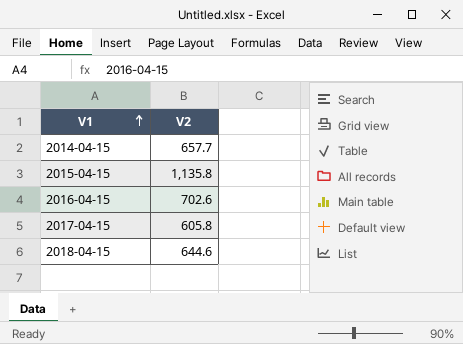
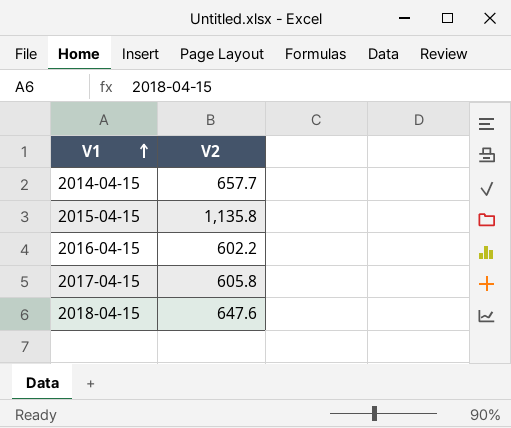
2016-04-15 | V2: 702.6 -> 602.2
2018-04-15 | V2: 644.6 -> 647.6

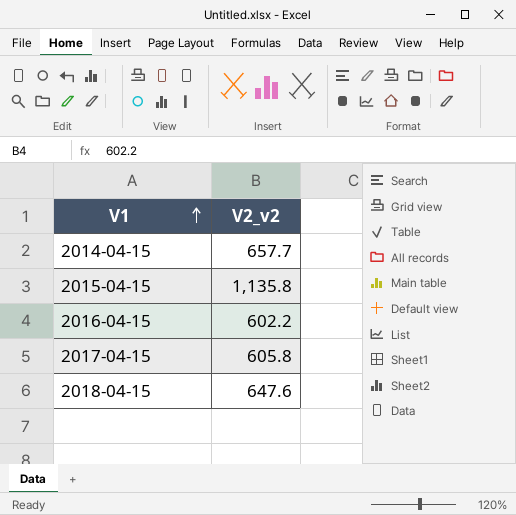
column name: V2 -> V2_v2

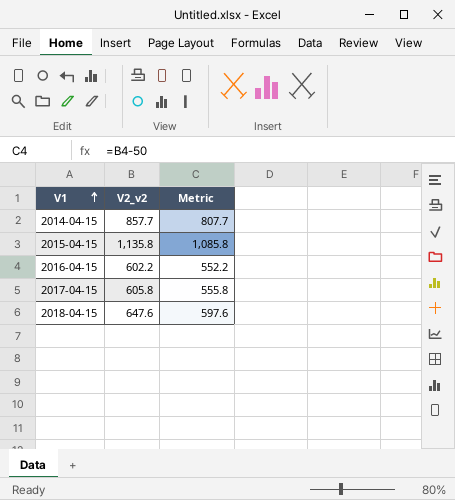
column Metric | formula: none -> [V2_v2] - 50
2014-04-15 | V2_v2: 657.7 -> 857.7

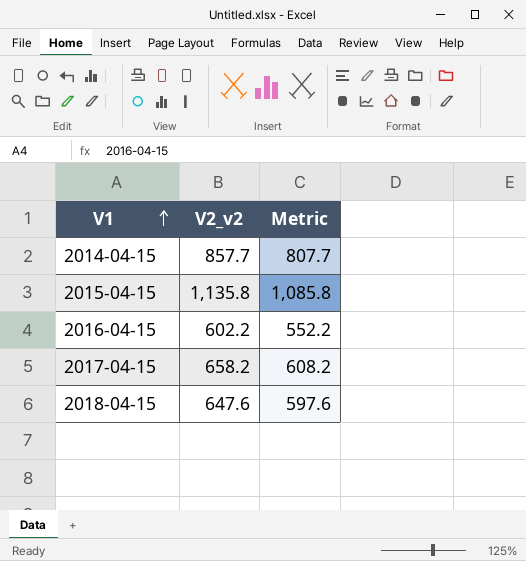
2017-04-15 | V2_v2: 605.8 -> 658.2
2017-04-15 | Metric: 555.8 -> 608.2

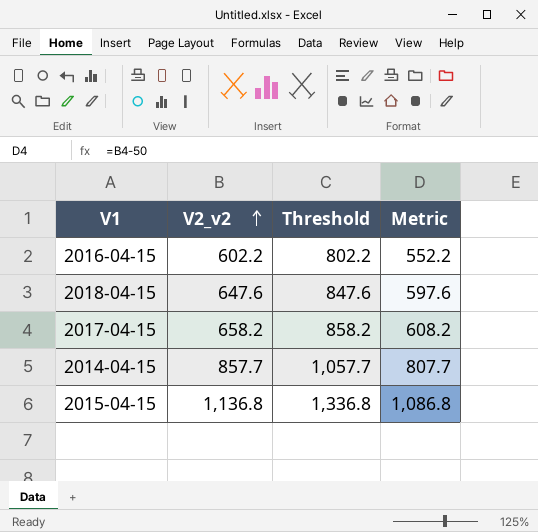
row order: V1 ascending -> V2_v2 ascending
column Threshold | formula: none -> [V2_v2] + 200
2015-04-15 | V2_v2: 1,135.8 -> 1,136.8
2015-04-15 | Metric: 1,085.8 -> 1,086.8

